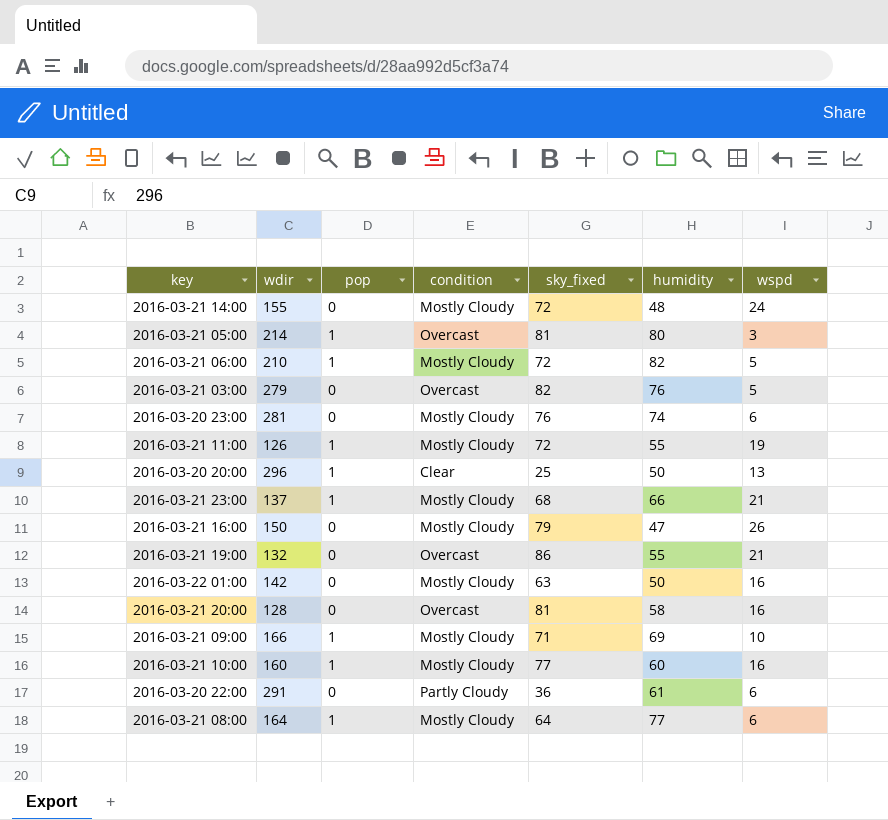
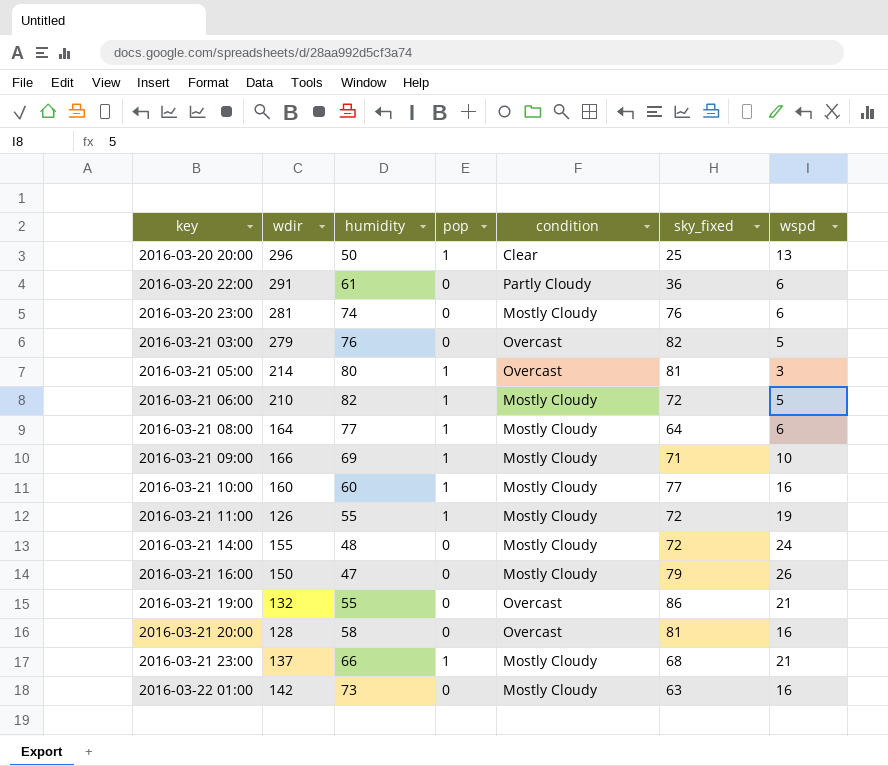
row order: none -> key ascending
column humidity | position: 6 -> 3
2016-03-22 01:00 | humidity: 50 -> 73

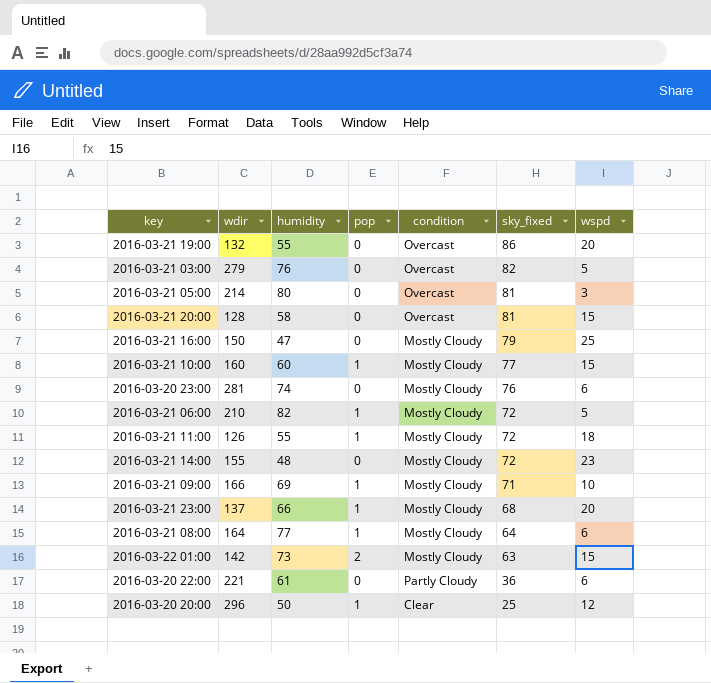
row order: key ascending -> sky_fixed descending
2016-03-21 19:00 | wspd: 21 -> 20
2016-03-21 05:00 | pop: 1 -> 0
2016-03-21 20:00 | wspd: 16 -> 15
2016-03-21 16:00 | wspd: 26 -> 25
2016-03-21 10:00 | wspd: 16 -> 15
2016-03-21 11:00 | wspd: 19 -> 18
2016-03-21 14:00 | wspd: 24 -> 23
2016-03-21 23:00 | wspd: 21 -> 20
2016-03-22 01:00 | pop: 0 -> 2
2016-03-22 01:00 | wspd: 16 -> 15
2016-03-20 22:00 | wdir: 291 -> 221
2016-03-20 20:00 | wspd: 13 -> 12

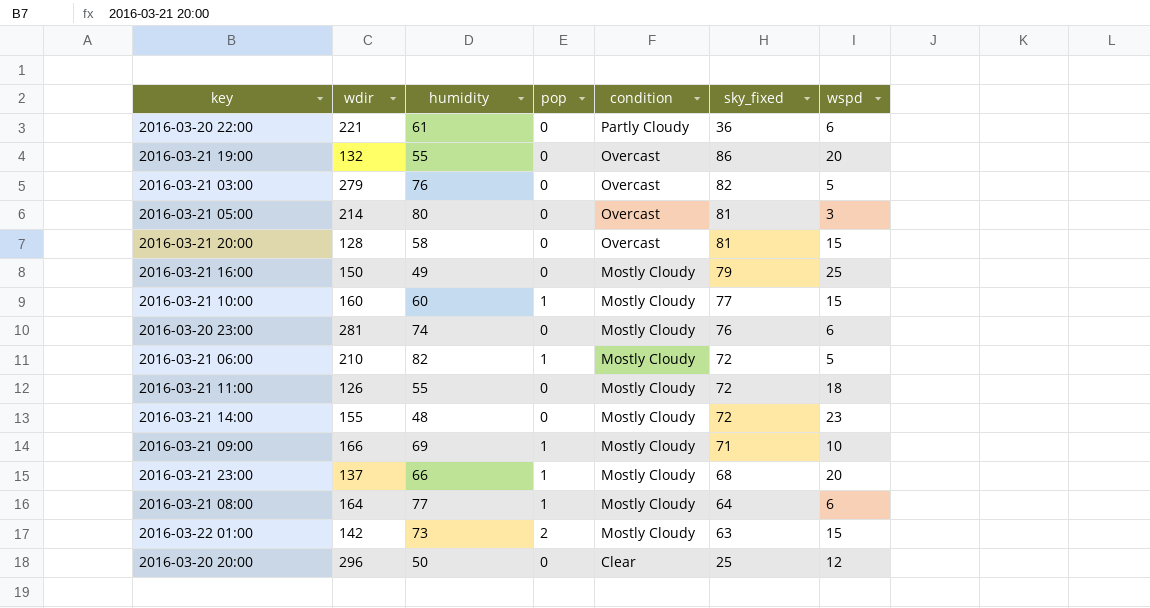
row order: sky_fixed descending -> condition descending
2016-03-21 16:00 | humidity: 47 -> 49
2016-03-21 11:00 | pop: 1 -> 0
2016-03-20 20:00 | pop: 1 -> 0

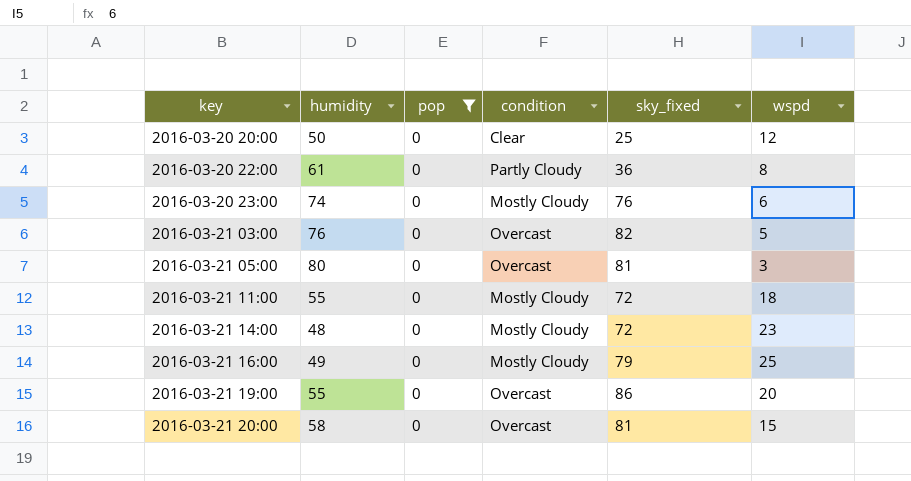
filter: none -> pop = 0
row order: condition descending -> key ascending
column wdir | position: 2 -> none
2016-03-20 22:00 | wspd: 6 -> 8

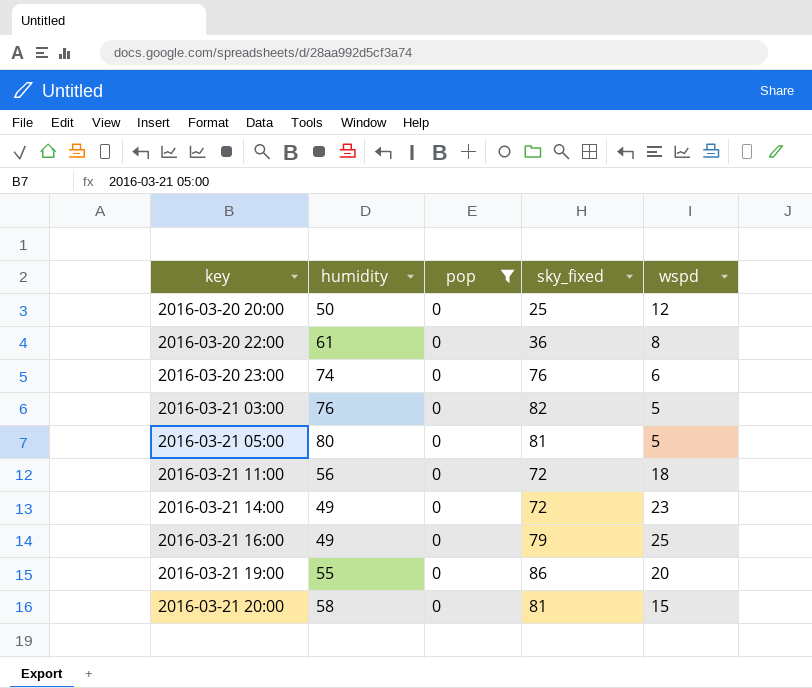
column condition | position: 4 -> none
2016-03-21 05:00 | wspd: 3 -> 5
2016-03-21 11:00 | humidity: 55 -> 56
2016-03-21 14:00 | humidity: 48 -> 49

